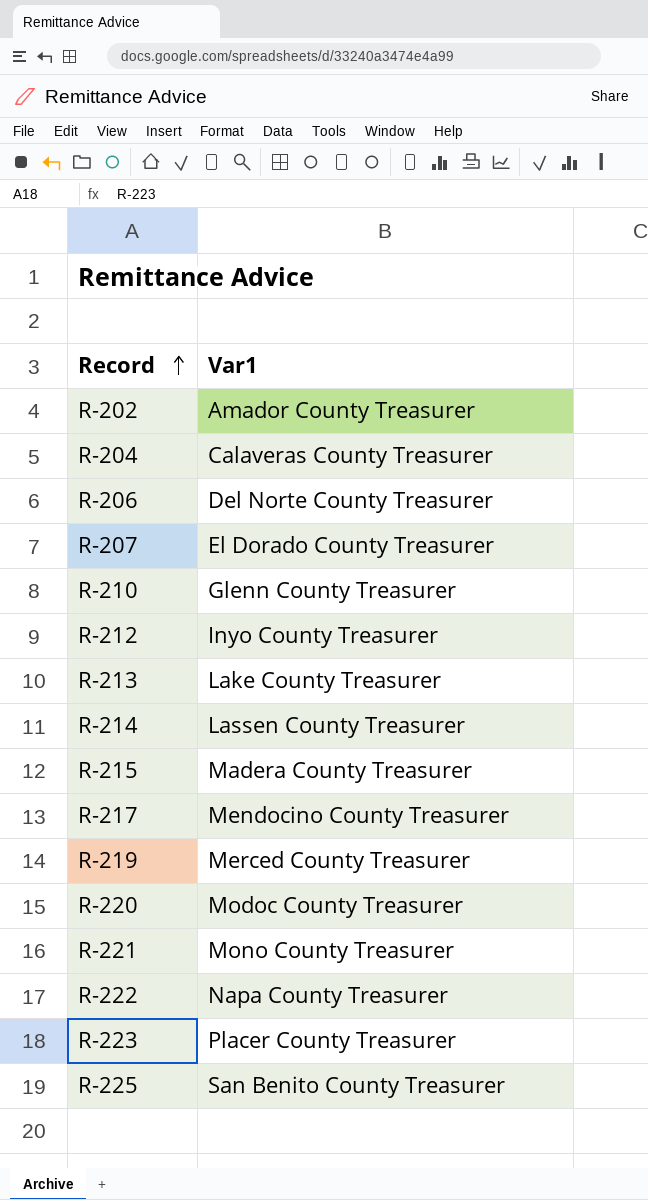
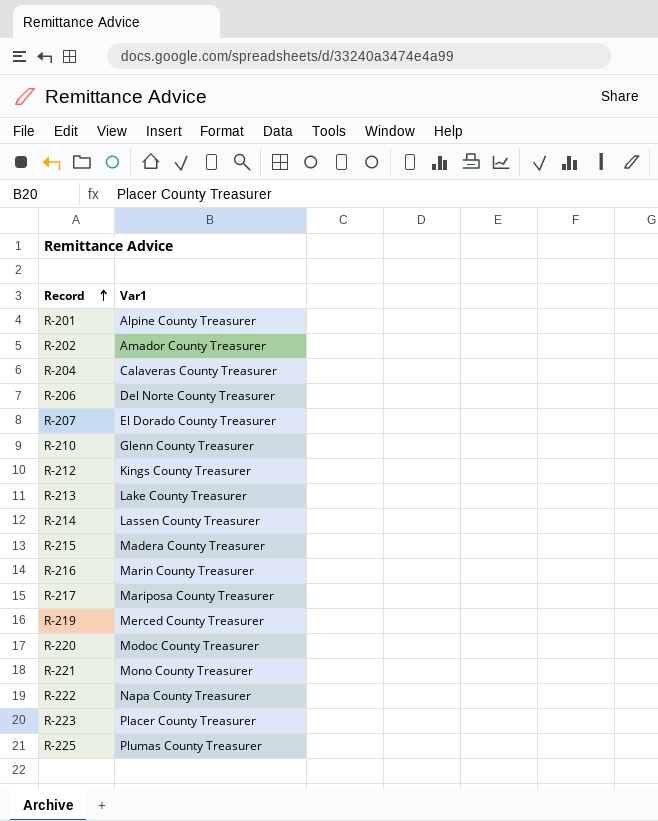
row R-201: none -> Alpine County Treasurer
R-212 | Var1: Inyo County Treasurer -> Kings County Treasurer
row R-216: none -> Marin County Treasurer
R-217 | Var1: Mendocino County Treasurer -> Mariposa County Treasurer
R-225 | Var1: San Benito County Treasurer -> Plumas County Treasurer

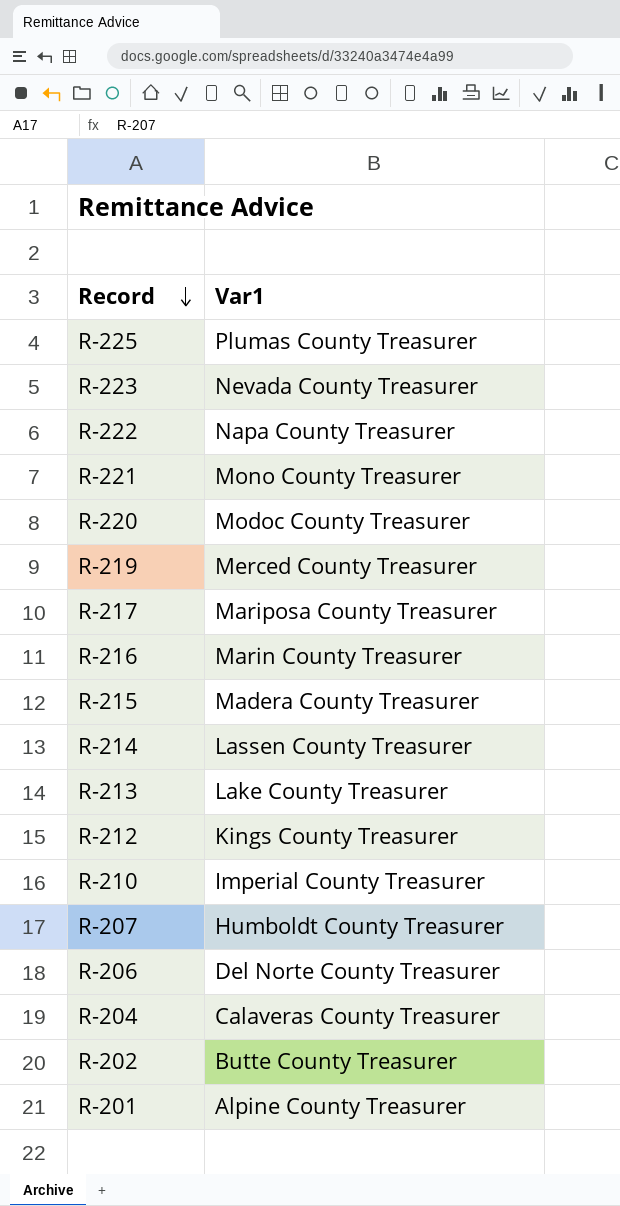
row order: Record ascending -> Record descending
R-223 | Var1: Placer County Treasurer -> Nevada County Treasurer
R-210 | Var1: Glenn County Treasurer -> Imperial County Treasurer
R-207 | Var1: El Dorado County Treasurer -> Humboldt County Treasurer
R-202 | Var1: Amador County Treasurer -> Butte County Treasurer

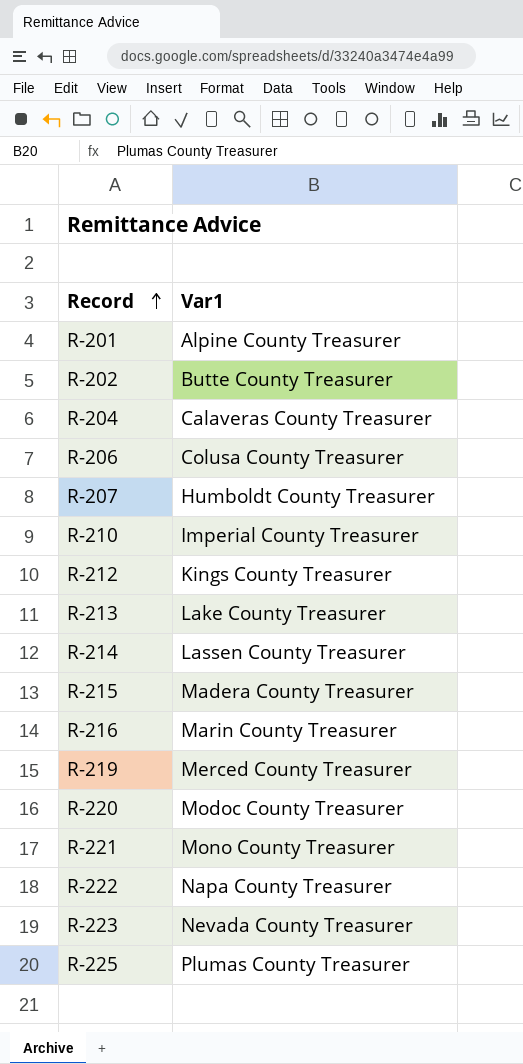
row order: Record descending -> Record ascending
row R-217: Mariposa County Treasurer -> none
R-206 | Var1: Del Norte County Treasurer -> Colusa County Treasurer

